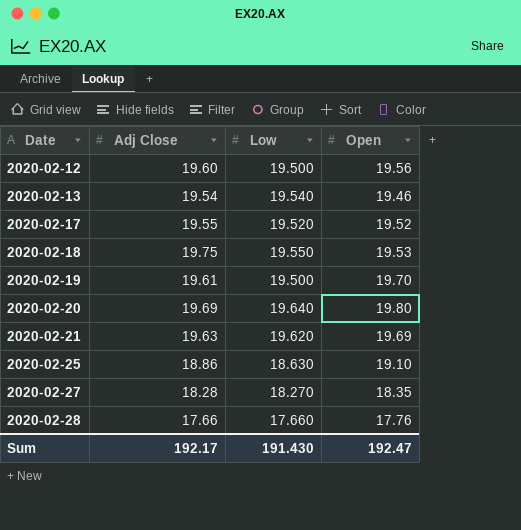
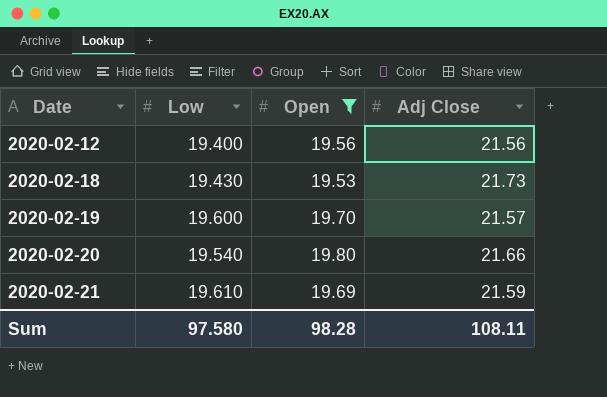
filter: none -> Open >= 19.53
column Adj Close | position: 2 -> 4
2020-02-12 | Low: 19.500 -> 19.400
2020-02-12 | Adj Close: 19.60 -> 21.56
2020-02-18 | Low: 19.550 -> 19.430
2020-02-18 | Adj Close: 19.75 -> 21.73
2020-02-19 | Low: 19.500 -> 19.600
2020-02-19 | Adj Close: 19.61 -> 21.57
2020-02-20 | Low: 19.640 -> 19.540
2020-02-20 | Adj Close: 19.69 -> 21.66
2020-02-21 | Low: 19.620 -> 19.610
2020-02-21 | Adj Close: 19.63 -> 21.59
Sum | Low: 191.430 -> 97.580
Sum | Open: 192.47 -> 98.28
Sum | Adj Close: 192.17 -> 108.11

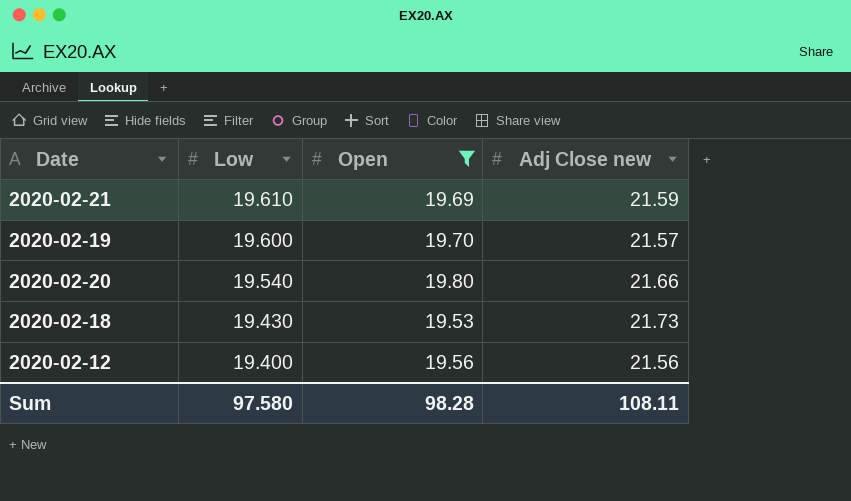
row order: Date ascending -> Low descending
column name: Adj Close -> Adj Close new

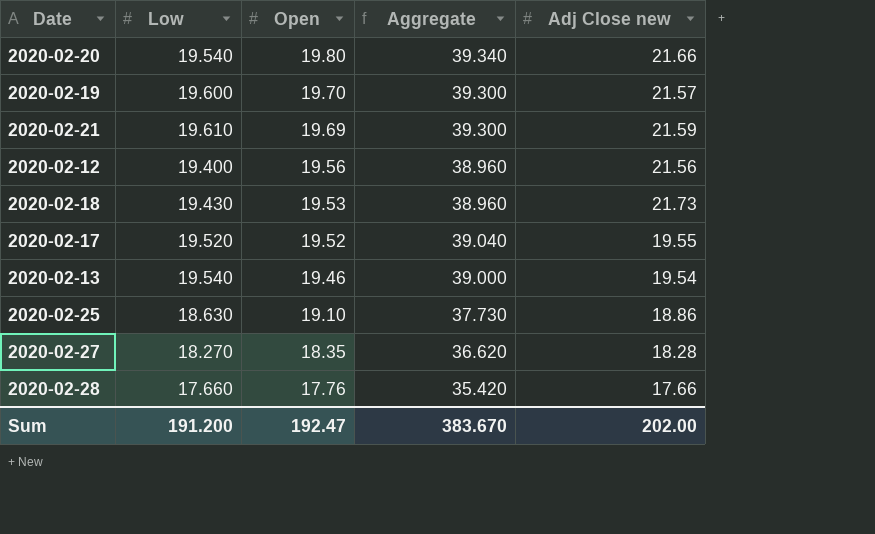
filter: Open >= 19.53 -> none
row order: Low descending -> Open descending
column Aggregate | formula: none -> [Low] + [Open]
Sum | Low: 97.580 -> 191.200
Sum | Open: 98.28 -> 192.47
Sum | Adj Close new: 108.11 -> 202.00

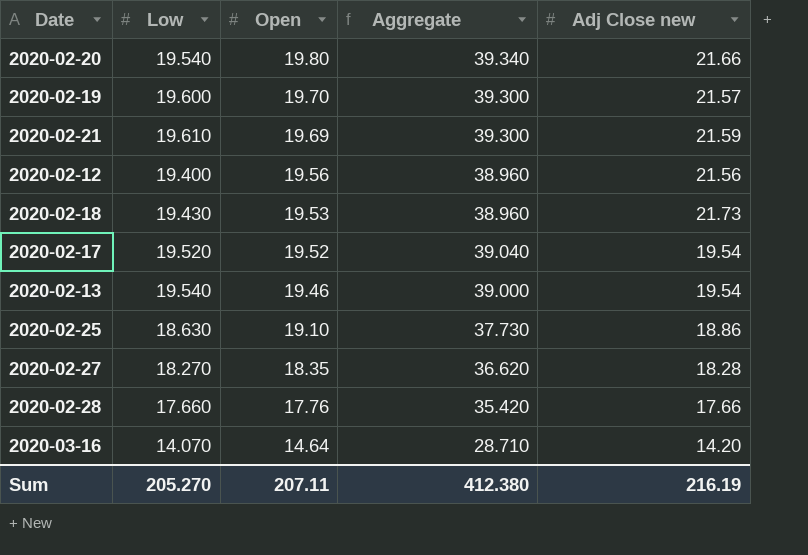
2020-02-17 | Adj Close new: 19.55 -> 19.54
row 2020-03-16: none -> 14.070 | 14.64 | 28.710 | 14.20
Sum | Low: 191.200 -> 205.270
Sum | Open: 192.47 -> 207.11
Sum | Aggregate: 383.670 -> 412.380
Sum | Adj Close new: 202.00 -> 216.19

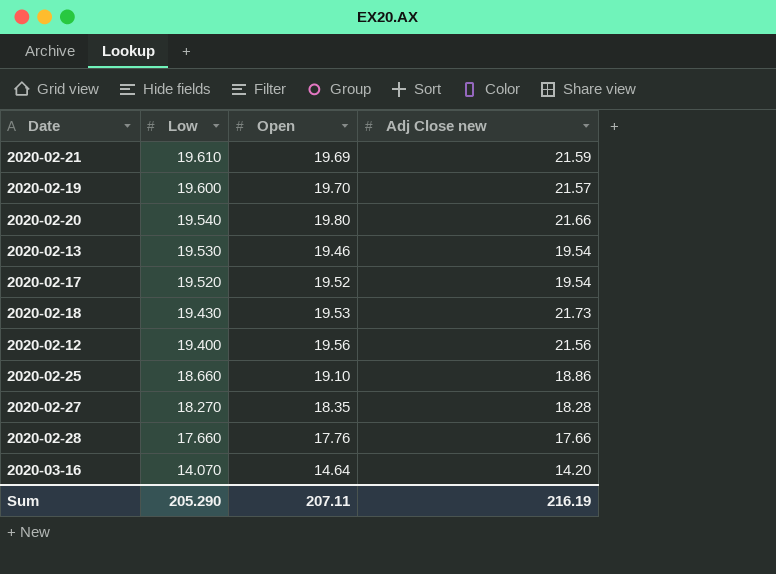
row order: Open descending -> Low descending
column Aggregate | formula: [Low] + [Open] -> none
2020-02-13 | Low: 19.540 -> 19.530
2020-02-25 | Low: 18.630 -> 18.660
Sum | Low: 205.270 -> 205.290

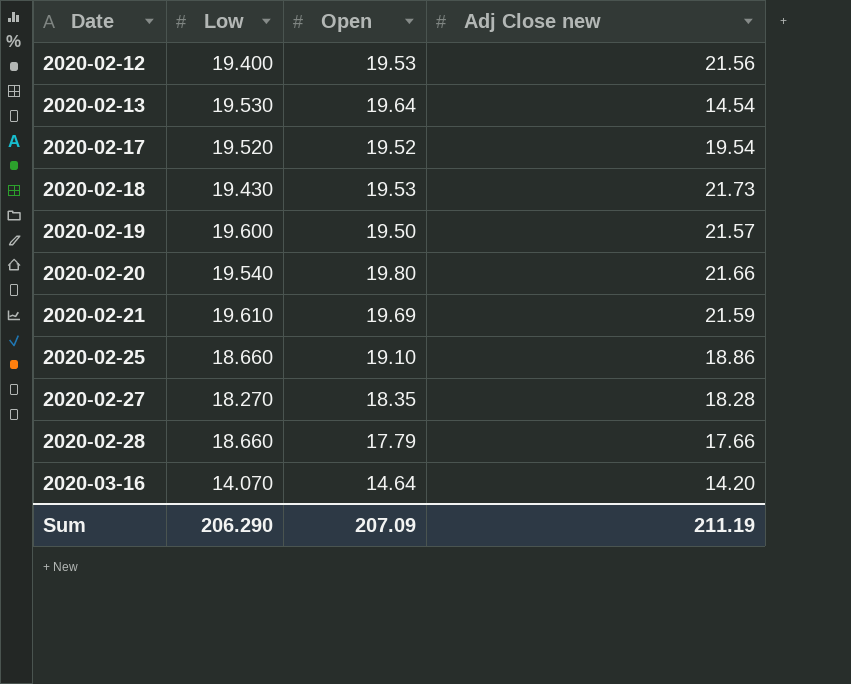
row order: Low descending -> Date ascending
2020-02-12 | Open: 19.56 -> 19.53
2020-02-13 | Open: 19.46 -> 19.64
2020-02-13 | Adj Close new: 19.54 -> 14.54
2020-02-19 | Open: 19.70 -> 19.50
2020-02-28 | Low: 17.660 -> 18.660
2020-02-28 | Open: 17.76 -> 17.79
Sum | Low: 205.290 -> 206.290
Sum | Open: 207.11 -> 207.09
Sum | Adj Close new: 216.19 -> 211.19

